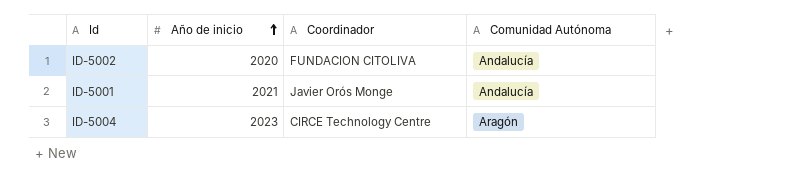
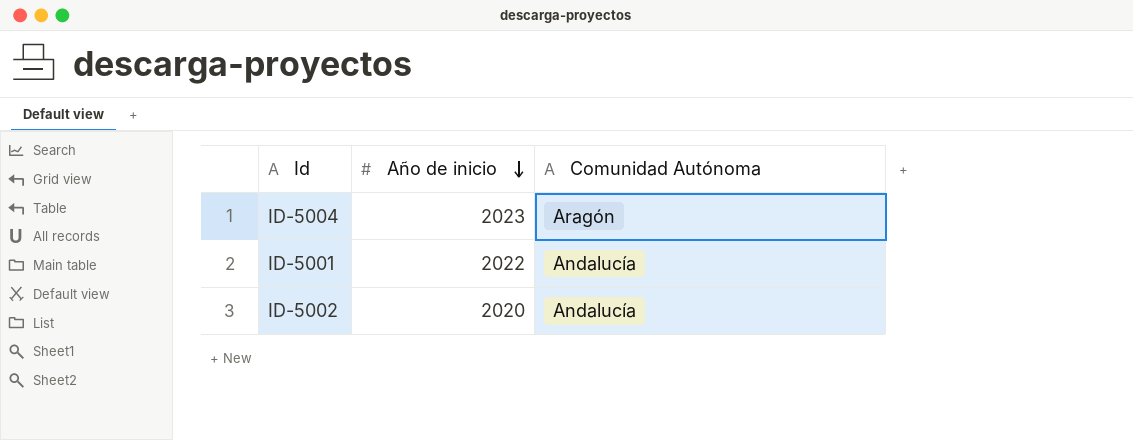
row order: Año de inicio ascending -> Año de inicio descending
column Coordinador | position: 3 -> none
ID-5001 | Año de inicio: 2021 -> 2022

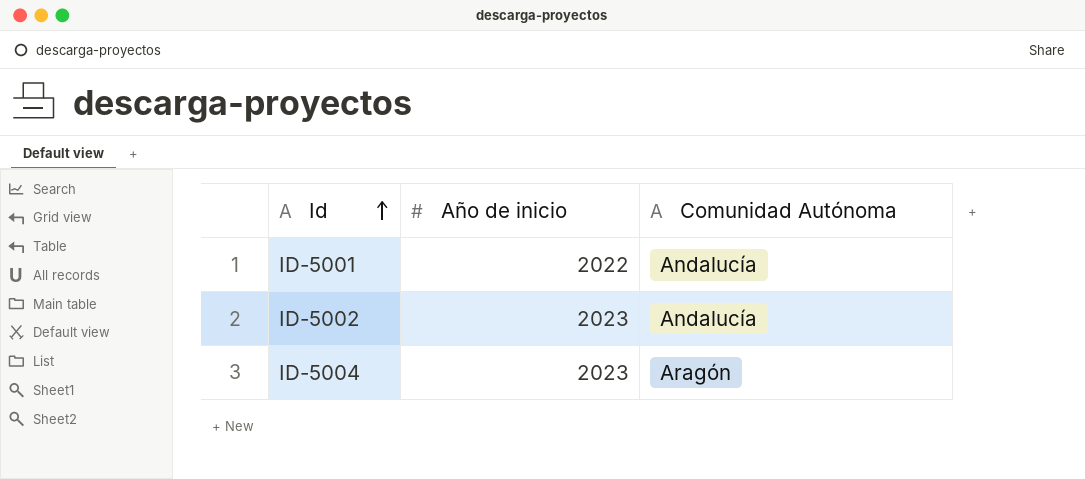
row order: Año de inicio descending -> Id ascending
ID-5002 | Año de inicio: 2020 -> 2023

